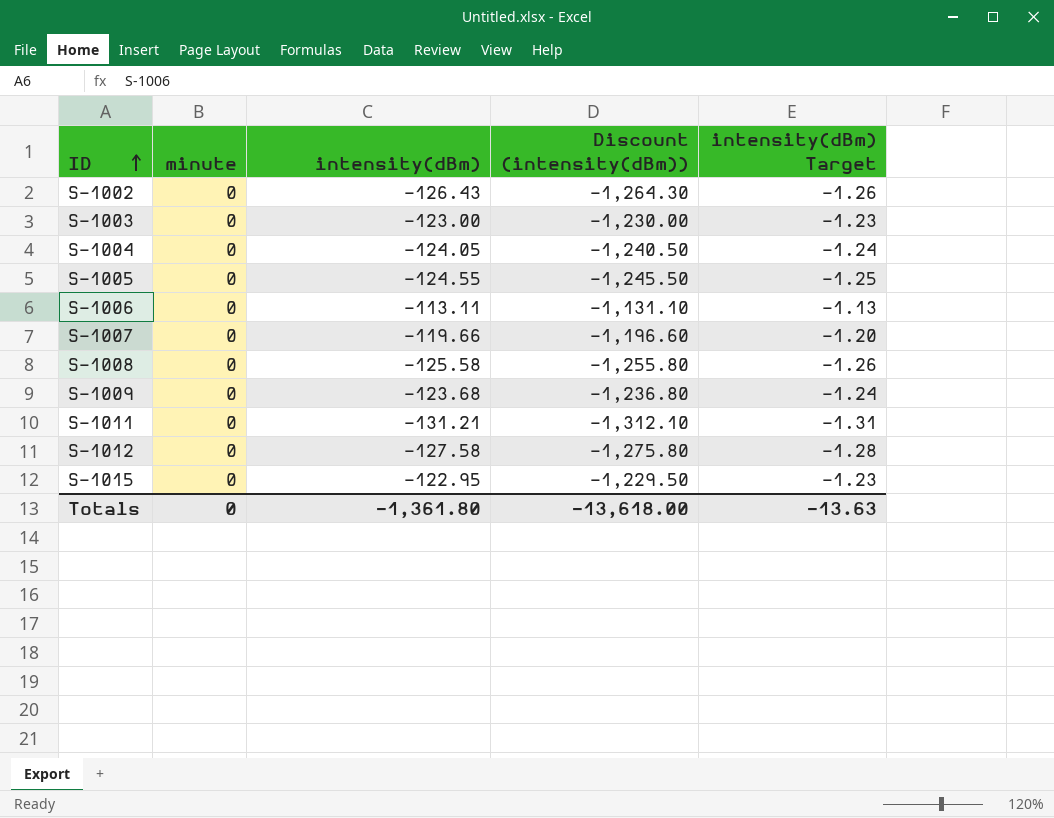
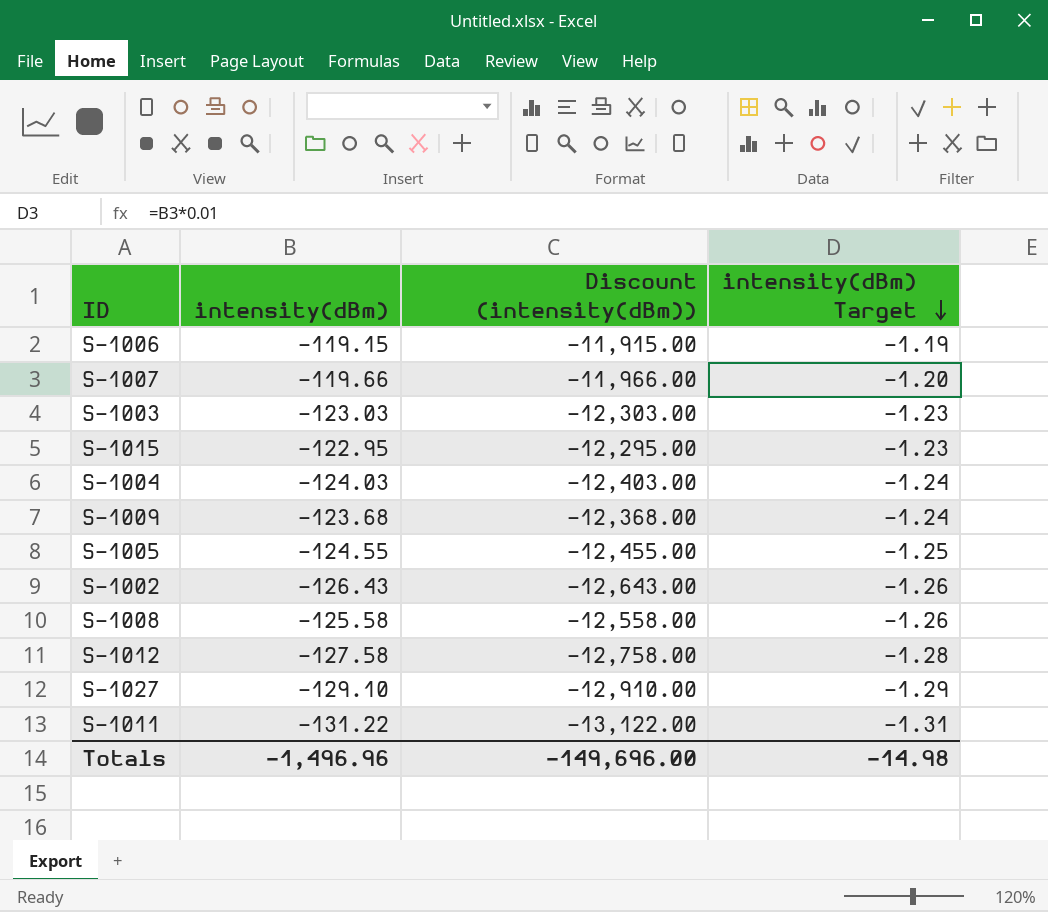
row order: ID ascending -> intensity(dBm) Target descending
column minute | position: 2 -> none
column Discount (intensity(dBm)) | formula: [intensity(dBm)] * 10 -> [intensity(dBm)] * 100
S-1006 | intensity(dBm): -113.11 -> -119.15
S-1006 | intensity(dBm) Target: -1.13 -> -1.19
S-1003 | intensity(dBm): -123.00 -> -123.03
S-1004 | intensity(dBm): -124.05 -> -124.03
row S-1027: none -> -129.10 | -12,910.00 | -1.29
S-1011 | intensity(dBm): -131.21 -> -131.22
Totals | intensity(dBm): -1,361.80 -> -1,496.96
Totals | Discount (intensity(dBm)): -13,618.00 -> -149,696.00
Totals | intensity(dBm) Target: -13.63 -> -14.98

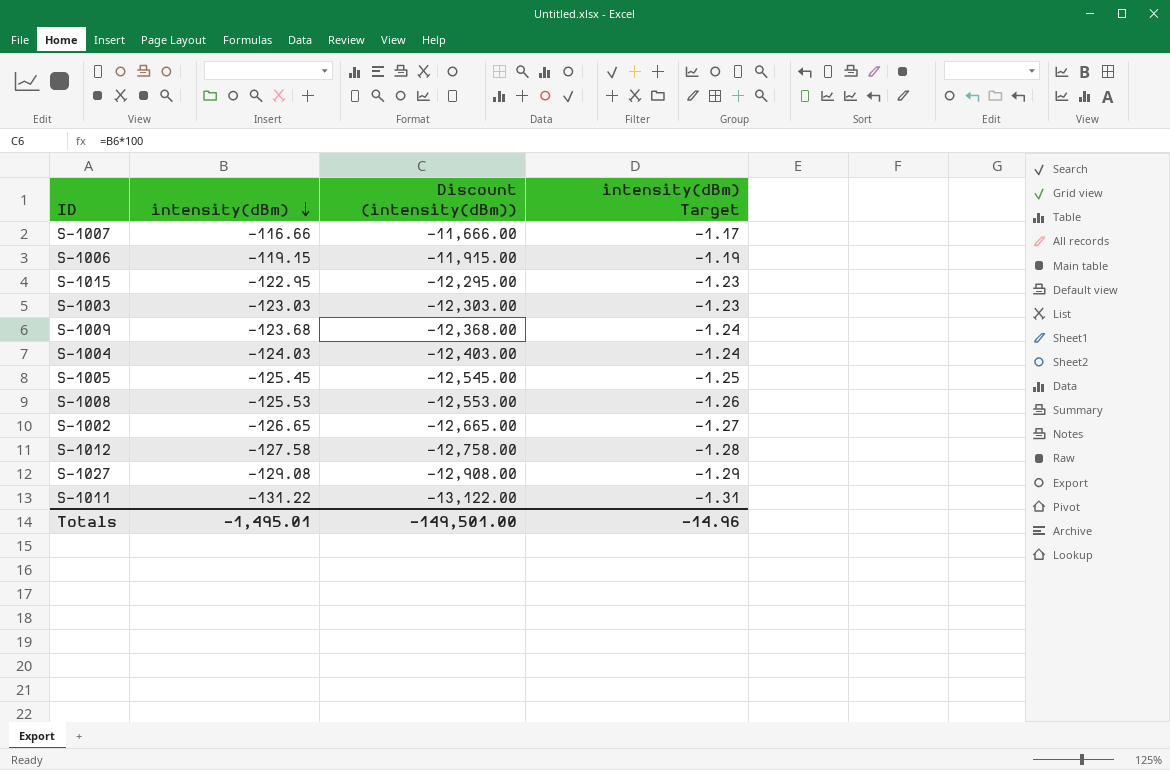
row order: intensity(dBm) Target descending -> intensity(dBm) descending
S-1007 | intensity(dBm): -119.66 -> -116.66
S-1007 | Discount (intensity(dBm)): -11,966.00 -> -11,666.00
S-1007 | intensity(dBm) Target: -1.20 -> -1.17
S-1005 | intensity(dBm): -124.55 -> -125.45
S-1005 | Discount (intensity(dBm)): -12,455.00 -> -12,545.00
S-1008 | intensity(dBm): -125.58 -> -125.53
S-1008 | Discount (intensity(dBm)): -12,558.00 -> -12,553.00
S-1002 | intensity(dBm): -126.43 -> -126.65
S-1002 | Discount (intensity(dBm)): -12,643.00 -> -12,665.00
S-1002 | intensity(dBm) Target: -1.26 -> -1.27
S-1027 | intensity(dBm): -129.10 -> -129.08
S-1027 | Discount (intensity(dBm)): -12,910.00 -> -12,908.00
Totals | intensity(dBm): -1,496.96 -> -1,495.01
Totals | Discount (intensity(dBm)): -149,696.00 -> -149,501.00
Totals | intensity(dBm) Target: -14.98 -> -14.96

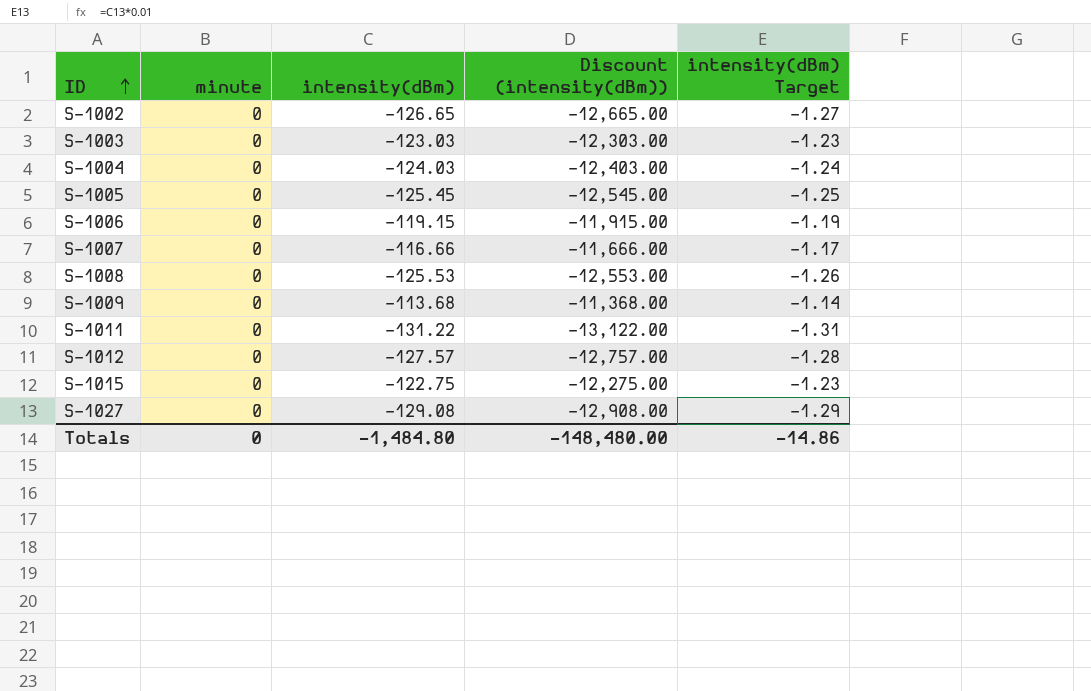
row order: intensity(dBm) descending -> ID ascending
column minute | position: none -> 2
S-1009 | intensity(dBm): -123.68 -> -113.68
S-1009 | Discount (intensity(dBm)): -12,368.00 -> -11,368.00
S-1009 | intensity(dBm) Target: -1.24 -> -1.14
S-1012 | intensity(dBm): -127.58 -> -127.57
S-1012 | Discount (intensity(dBm)): -12,758.00 -> -12,757.00
S-1015 | intensity(dBm): -122.95 -> -122.75
S-1015 | Discount (intensity(dBm)): -12,295.00 -> -12,275.00
Totals | intensity(dBm): -1,495.01 -> -1,484.80
Totals | Discount (intensity(dBm)): -149,501.00 -> -148,480.00
Totals | intensity(dBm) Target: -14.96 -> -14.86

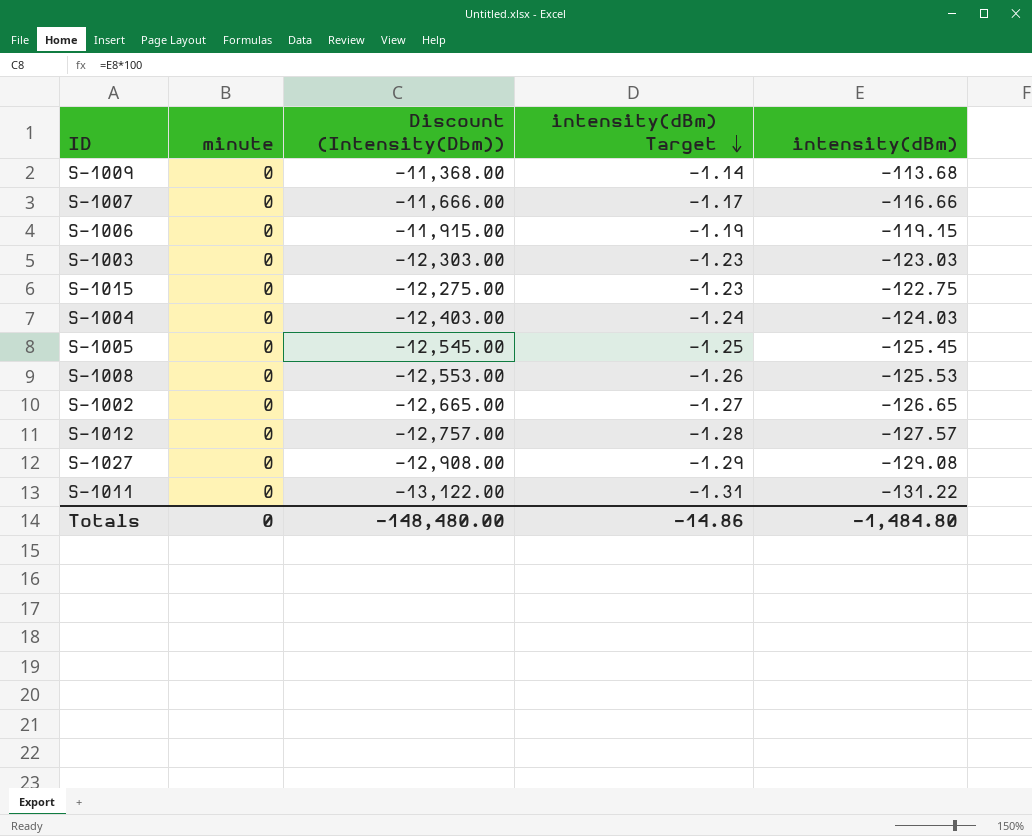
row order: ID ascending -> intensity(dBm) Target descending
column name: Discount (intensity(dBm)) -> Discount (Intensity(Dbm))
column intensity(dBm) | position: 3 -> 5

